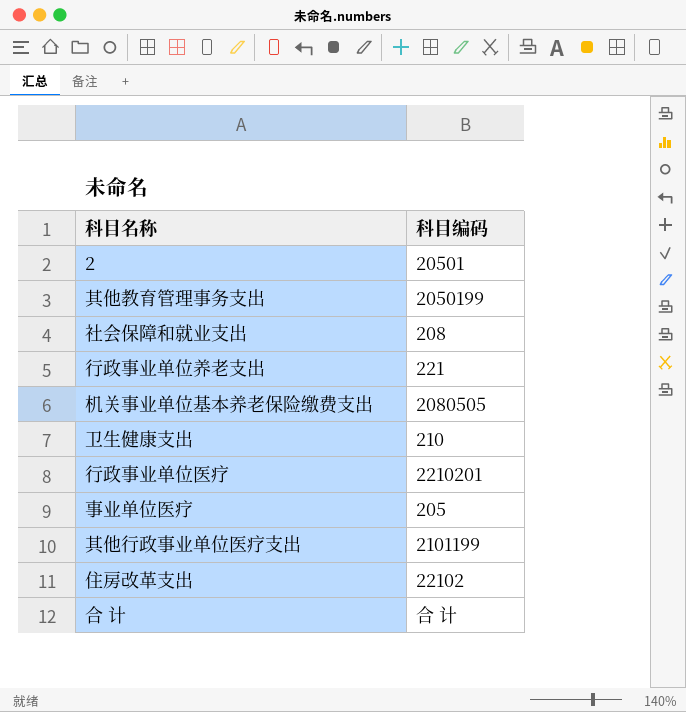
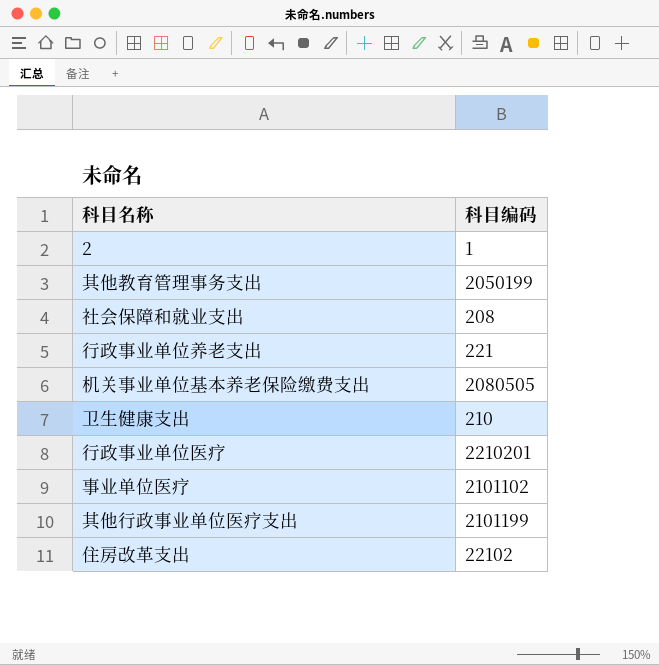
row 合 计: 合 计 -> none
2 | 科目编码: 20501 -> 1
事业单位医疗 | 科目编码: 205 -> 2101102

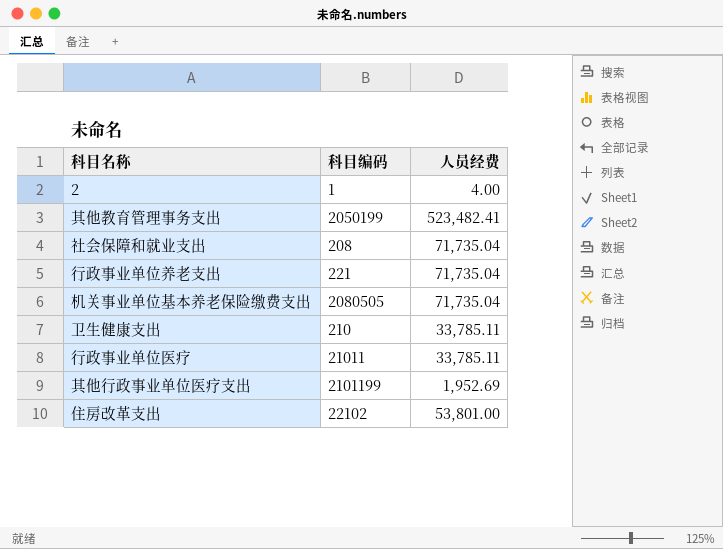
column 人员经费 | position: none -> 3
row 事业单位医疗: 2101102 -> none
行政事业单位医疗 | 科目编码: 2210201 -> 21011

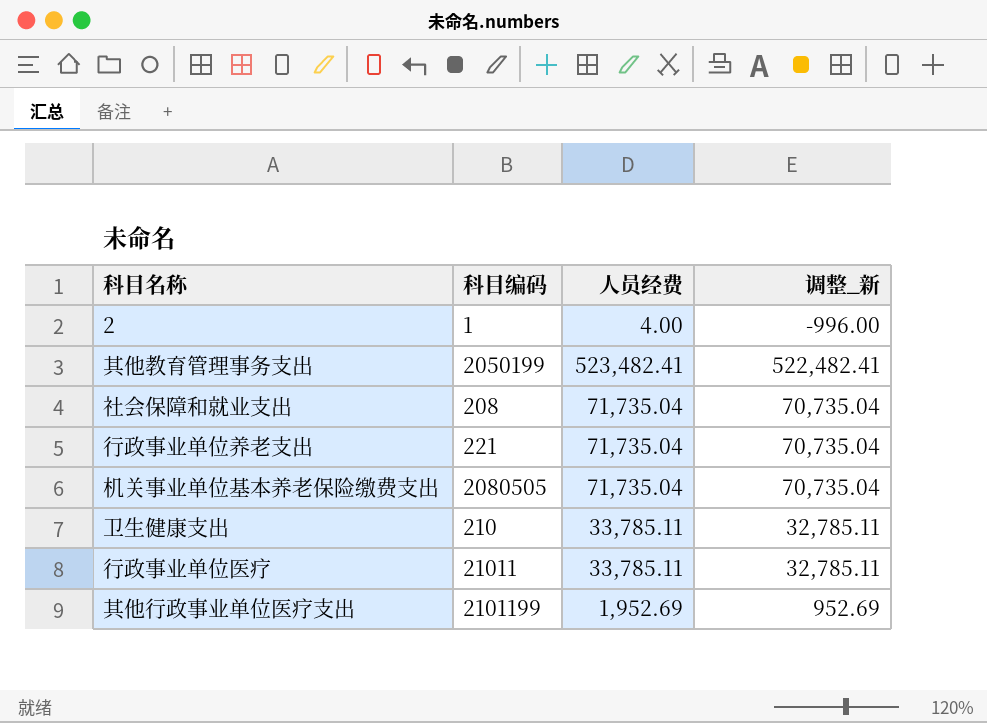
column 调整_新 | formula: none -> [人员经费] - 1000
row 住房改革支出: 22102 | 53,801.00 -> none

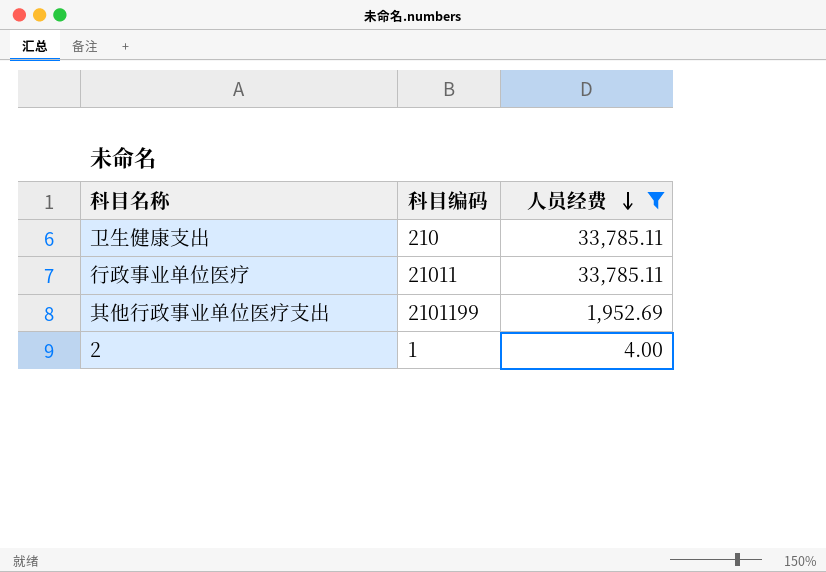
filter: none -> 人员经费 <= 33,785.11
row order: none -> 人员经费 descending
column 调整_新 | formula: [人员经费] - 1000 -> none

